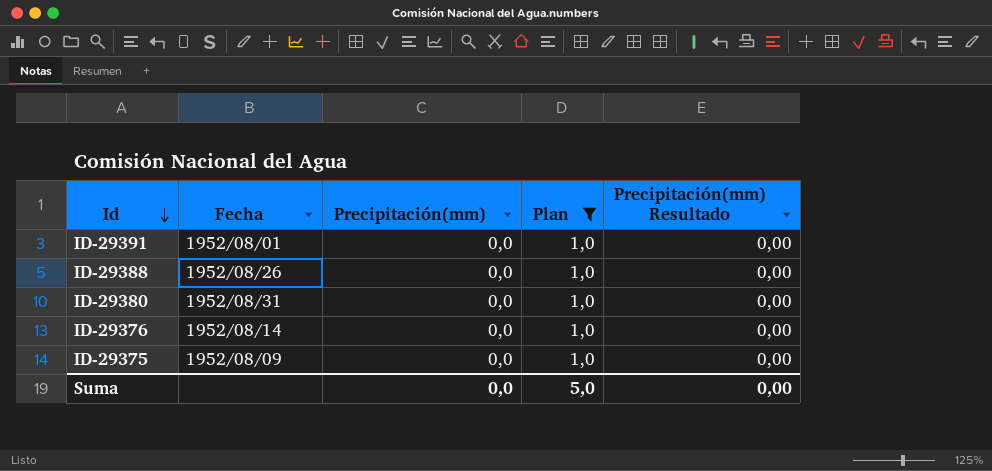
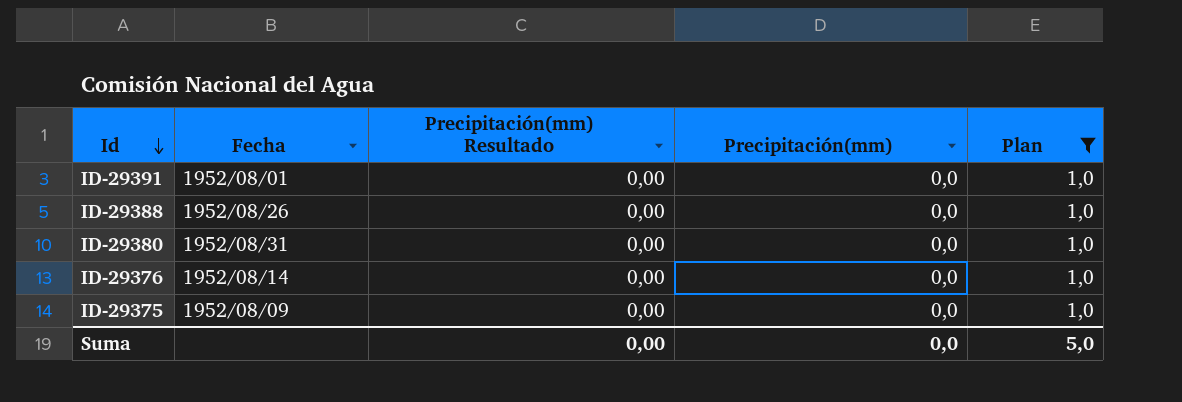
column Precipitación(mm) Resultado | position: 5 -> 3

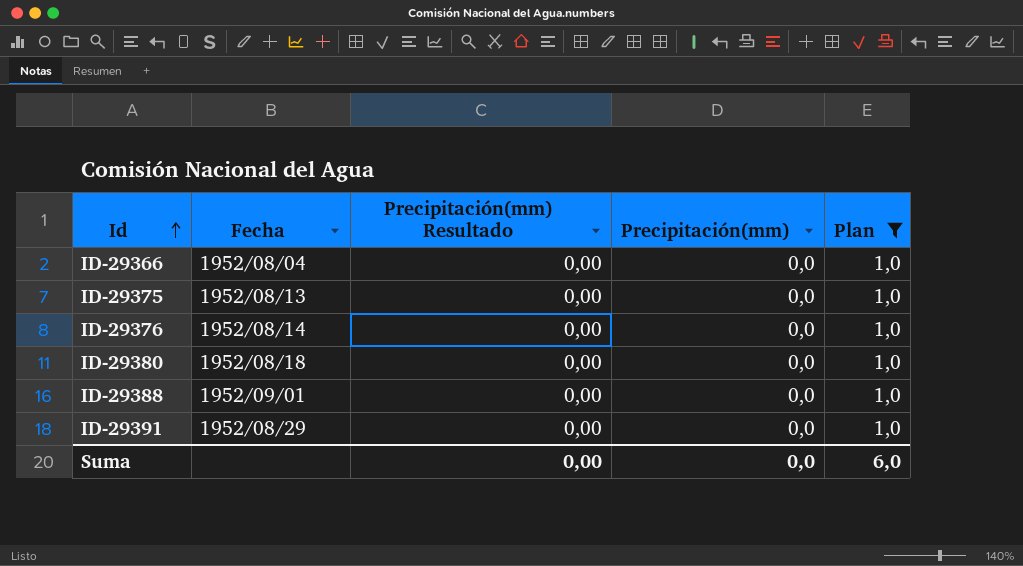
row order: Id descending -> Id ascending
row ID-29366: none -> 1952/08/04 | 0,00 | 0,0 | 1,0
ID-29375 | Fecha: 1952/08/09 -> 1952/08/13
ID-29380 | Fecha: 1952/08/31 -> 1952/08/18
ID-29388 | Fecha: 1952/08/26 -> 1952/09/01
ID-29391 | Fecha: 1952/08/01 -> 1952/08/29
Suma | Plan: 5,0 -> 6,0

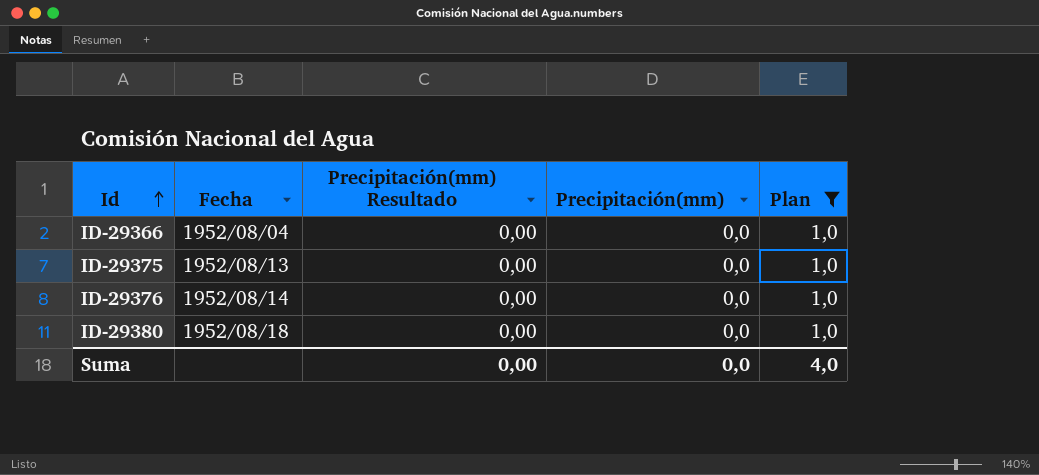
row ID-29388: 1952/09/01 | 0,00 | 0,0 | 1,0 -> none
row ID-29391: 1952/08/29 | 0,00 | 0,0 | 1,0 -> none
Suma | Plan: 6,0 -> 4,0

